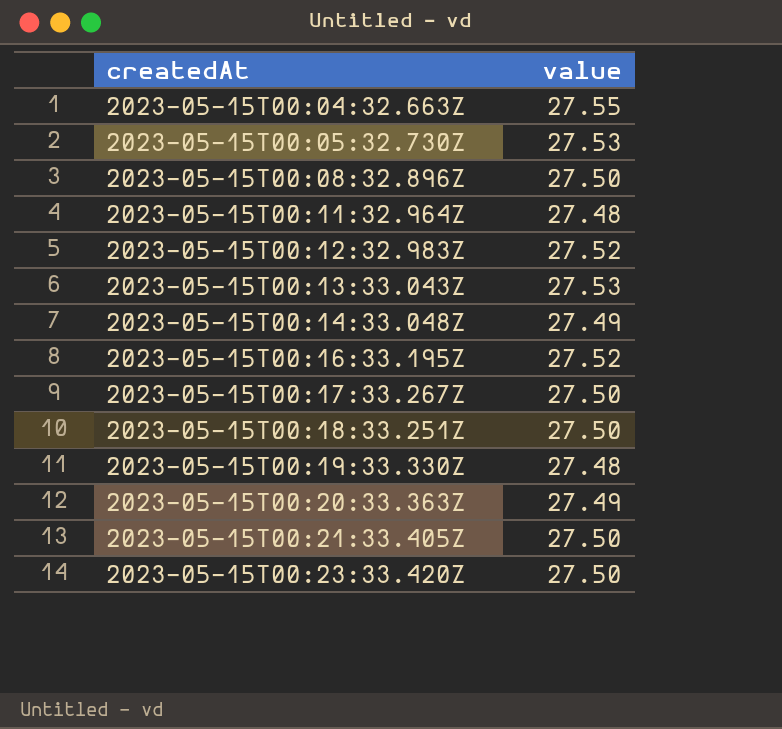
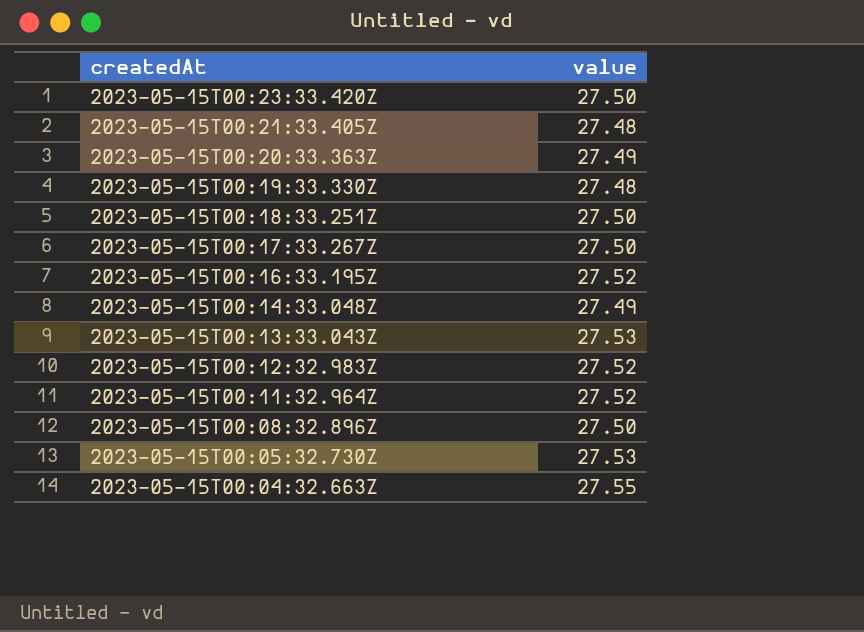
row order: createdAt ascending -> createdAt descending
2023-05-15T00:21:33.405Z | value: 27.50 -> 27.48
2023-05-15T00:11:32.964Z | value: 27.48 -> 27.52

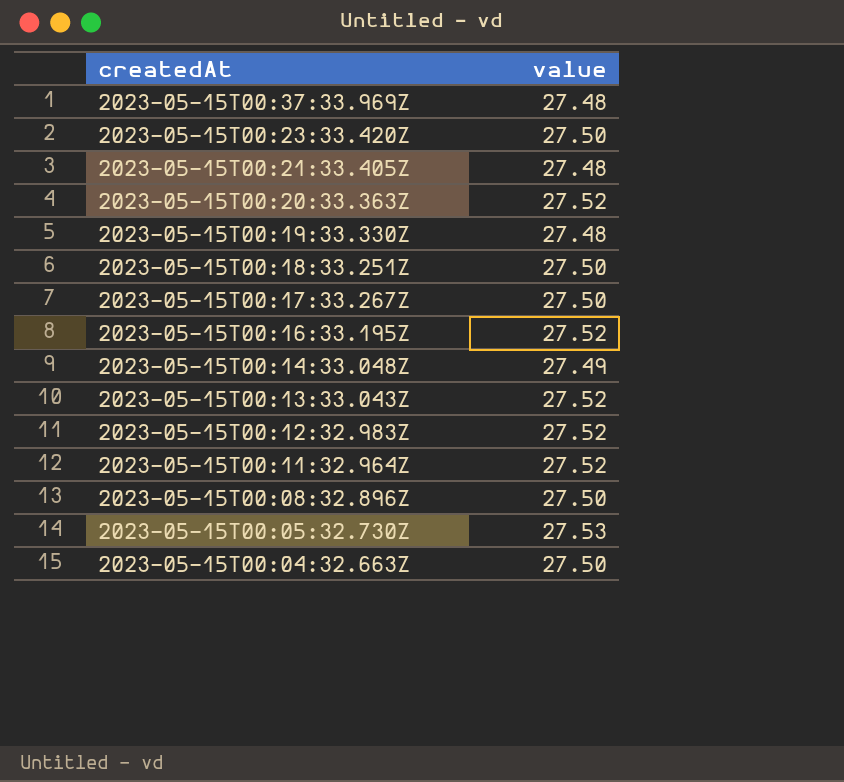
row 2023-05-15T00:37:33.969Z: none -> 27.48
2023-05-15T00:20:33.363Z | value: 27.49 -> 27.52
2023-05-15T00:13:33.043Z | value: 27.53 -> 27.52
2023-05-15T00:04:32.663Z | value: 27.55 -> 27.50

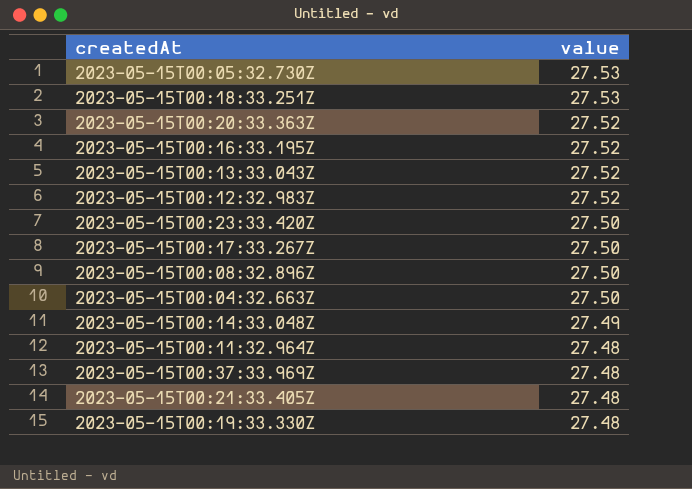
row order: createdAt descending -> value descending
2023-05-15T00:18:33.251Z | value: 27.50 -> 27.53
2023-05-15T00:11:32.964Z | value: 27.52 -> 27.48

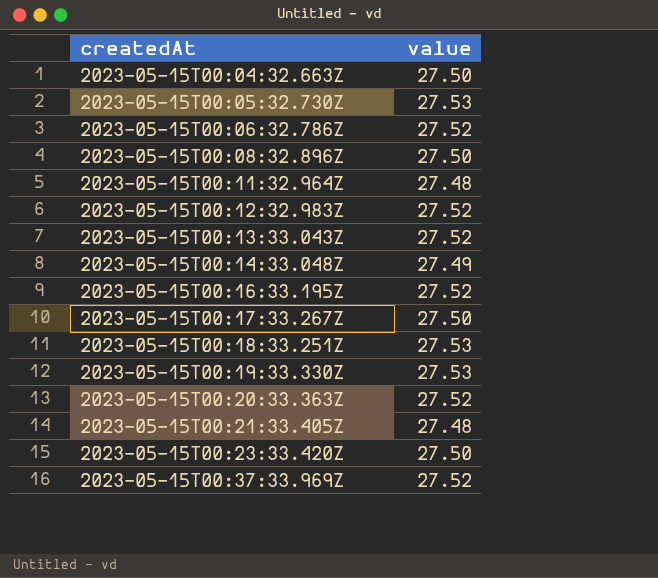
row order: value descending -> createdAt ascending
row 2023-05-15T00:06:32.786Z: none -> 27.52
2023-05-15T00:19:33.330Z | value: 27.48 -> 27.53
2023-05-15T00:37:33.969Z | value: 27.48 -> 27.52

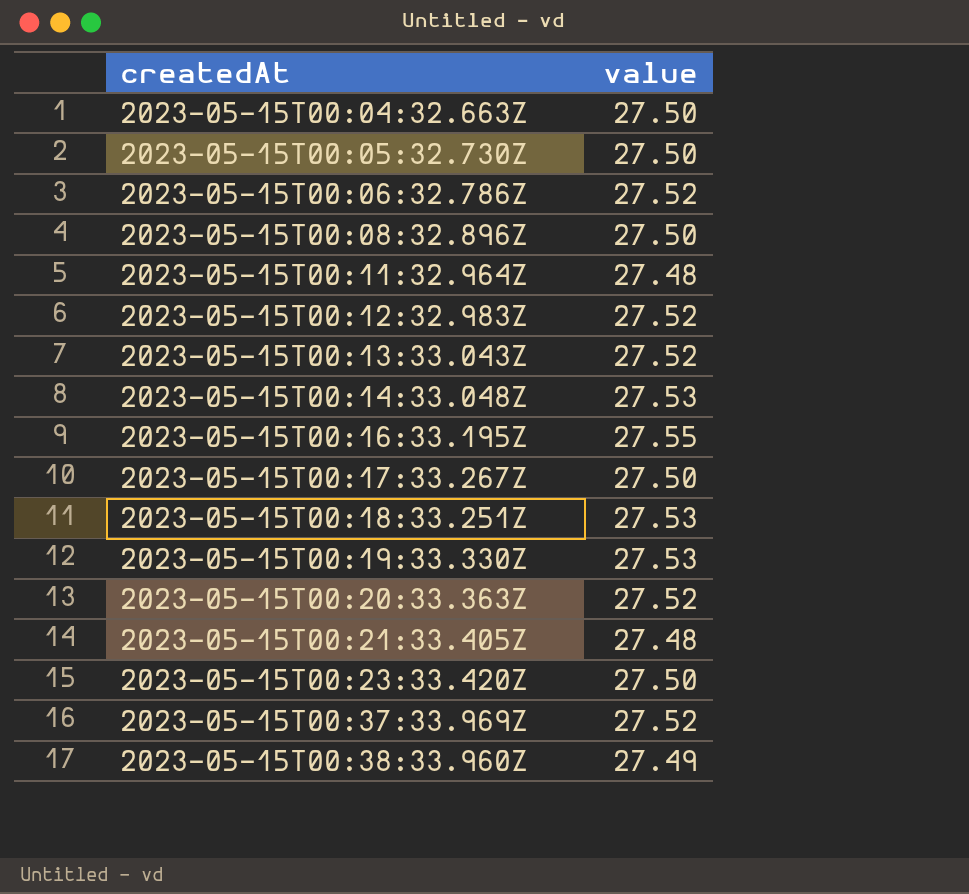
2023-05-15T00:05:32.730Z | value: 27.53 -> 27.50
2023-05-15T00:14:33.048Z | value: 27.49 -> 27.53
2023-05-15T00:16:33.195Z | value: 27.52 -> 27.55
row 2023-05-15T00:38:33.960Z: none -> 27.49

